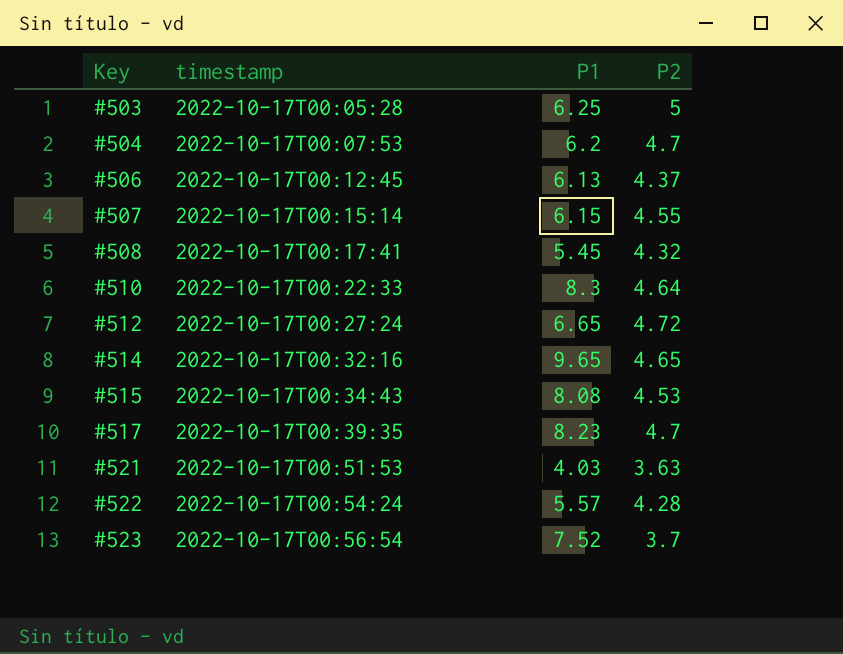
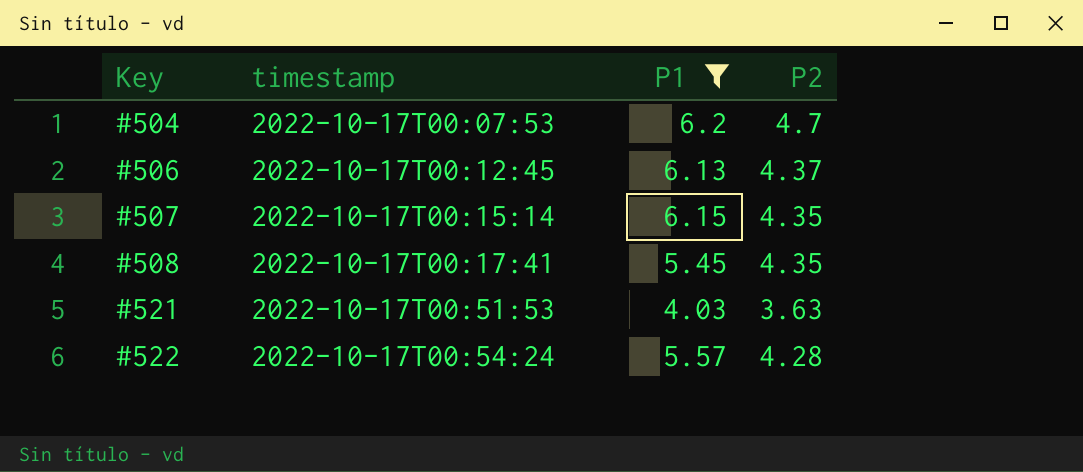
filter: none -> P1 <= 6.2
#507 | P2: 4.55 -> 4.35
#508 | P2: 4.32 -> 4.35

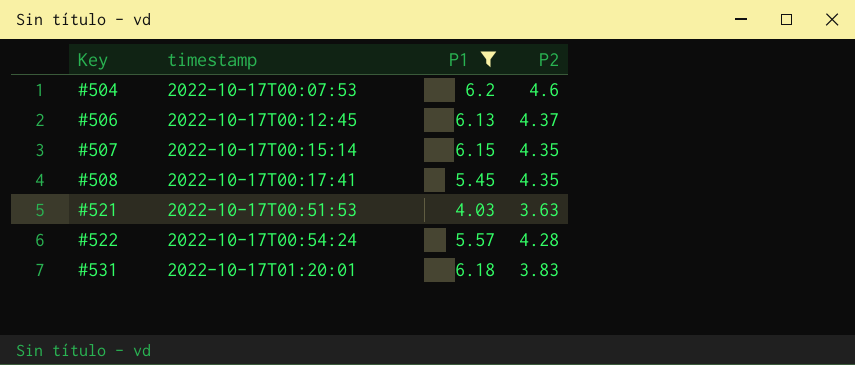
#504 | P2: 4.7 -> 4.6
row #531: none -> 2022-10-17T01:20:01 | 6.18 | 3.83

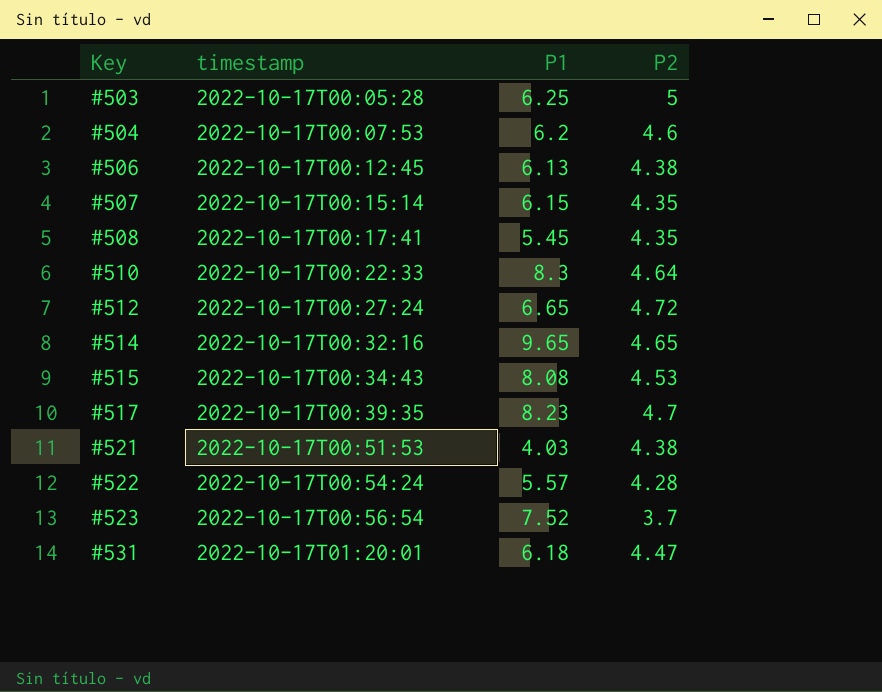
filter: P1 <= 6.2 -> none
#506 | P2: 4.37 -> 4.38
#521 | P2: 3.63 -> 4.38
#531 | P2: 3.83 -> 4.47

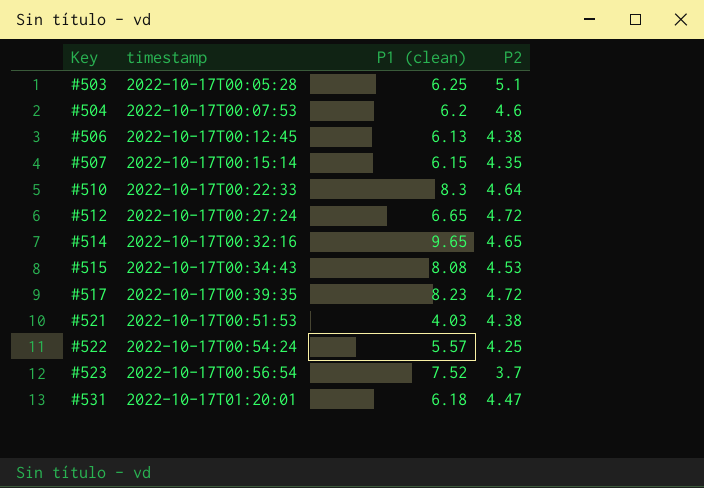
column name: P1 -> P1 (clean)
row #508: 2022-10-17T00:17:41 | 5.45 | 4.35 -> none
#503 | P2: 5 -> 5.1
#517 | P2: 4.7 -> 4.72
#522 | P2: 4.28 -> 4.25

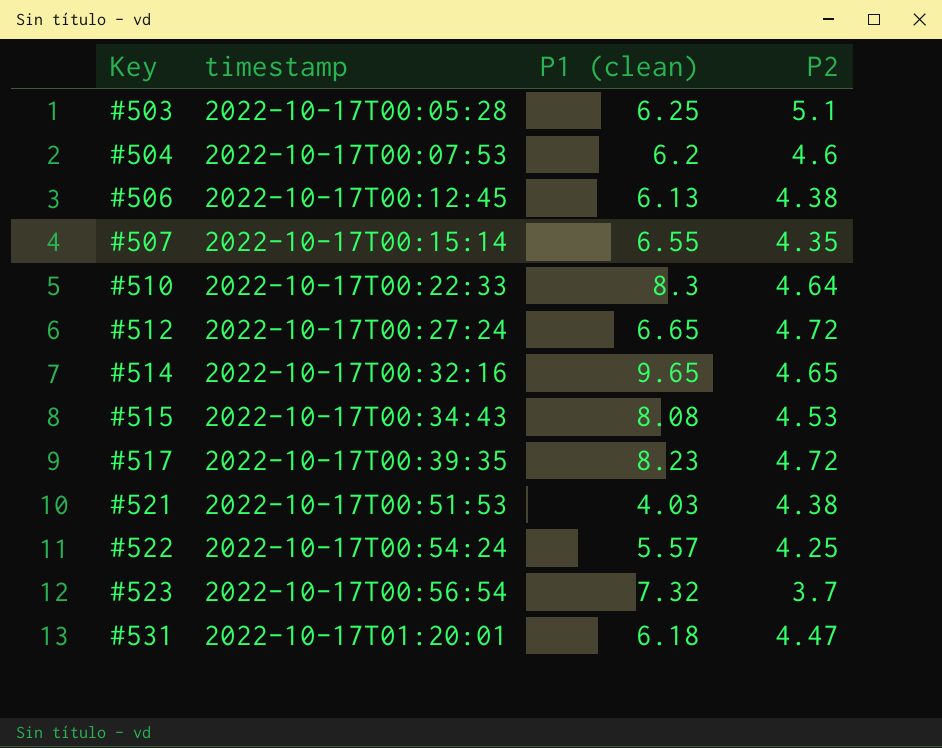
#507 | P1 (clean): 6.15 -> 6.55
#523 | P1 (clean): 7.52 -> 7.32

